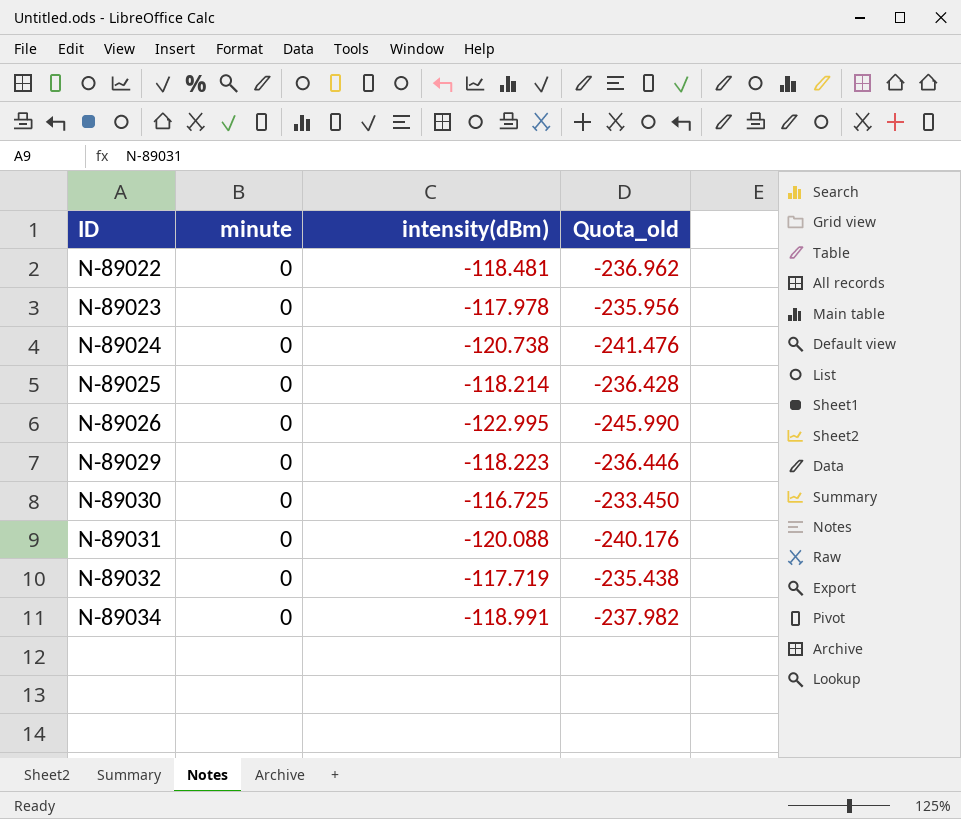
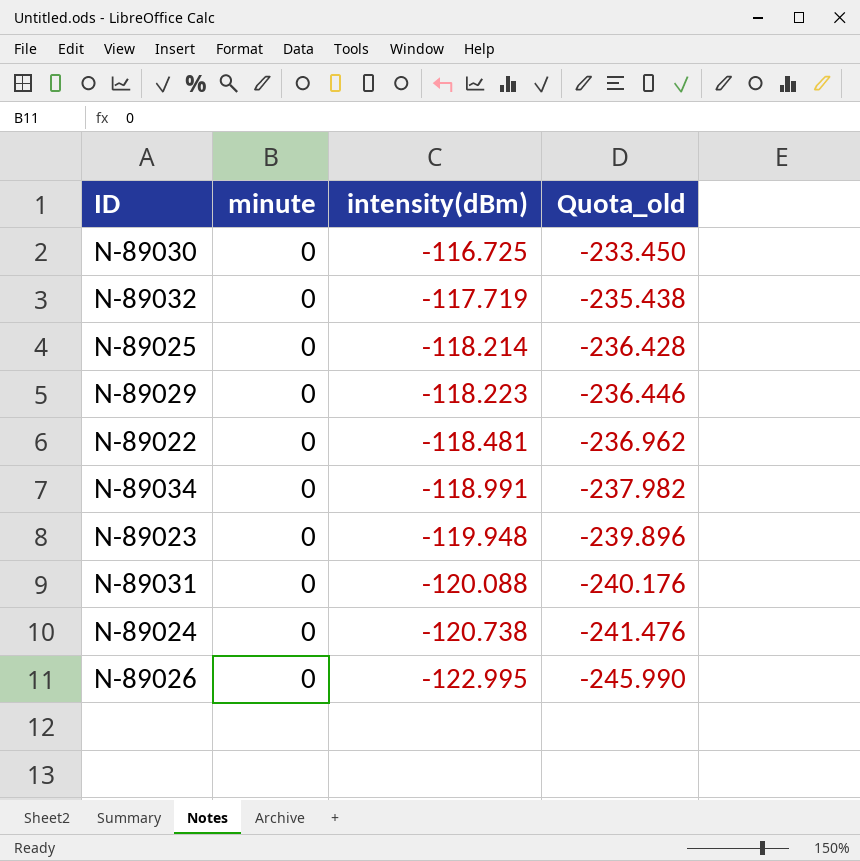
row order: ID ascending -> intensity(dBm) descending
N-89023 | intensity(dBm): -117.978 -> -119.948
N-89023 | Quota_old: -235.956 -> -239.896

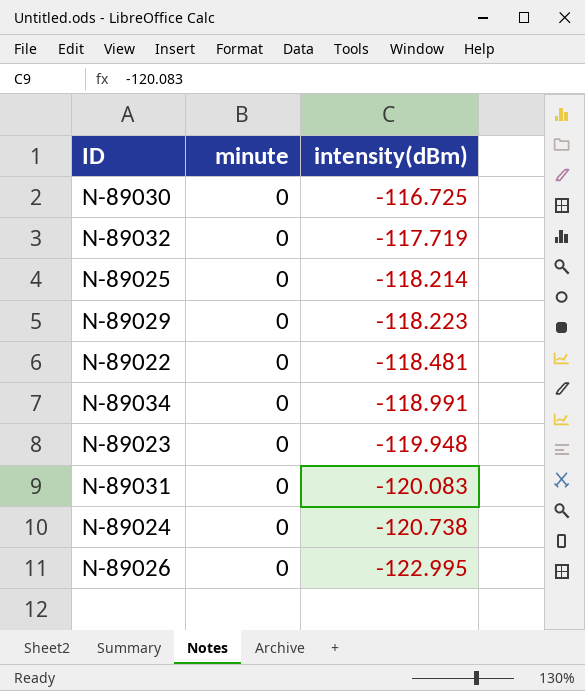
column Quota_old | formula: [intensity(dBm)] * 2 -> none
N-89031 | intensity(dBm): -120.088 -> -120.083

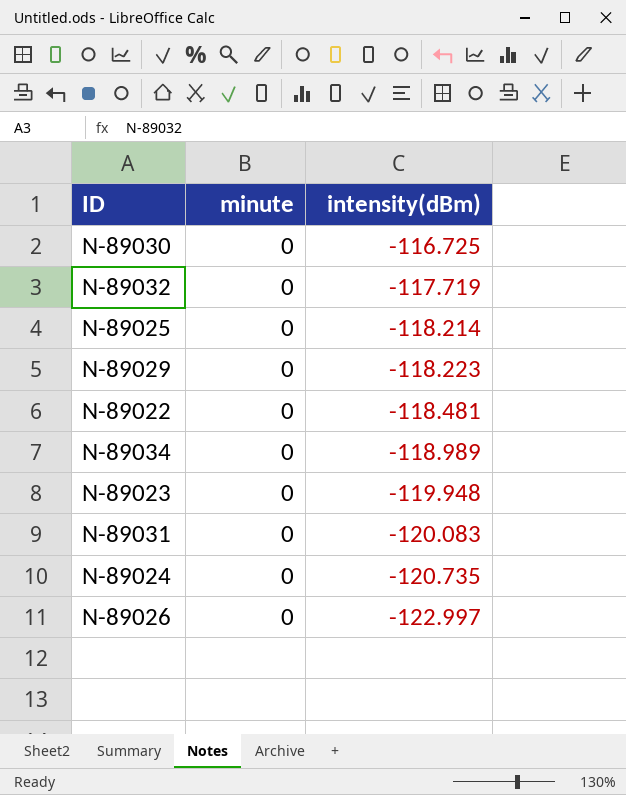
N-89034 | intensity(dBm): -118.991 -> -118.989
N-89024 | intensity(dBm): -120.738 -> -120.735
N-89026 | intensity(dBm): -122.995 -> -122.997

